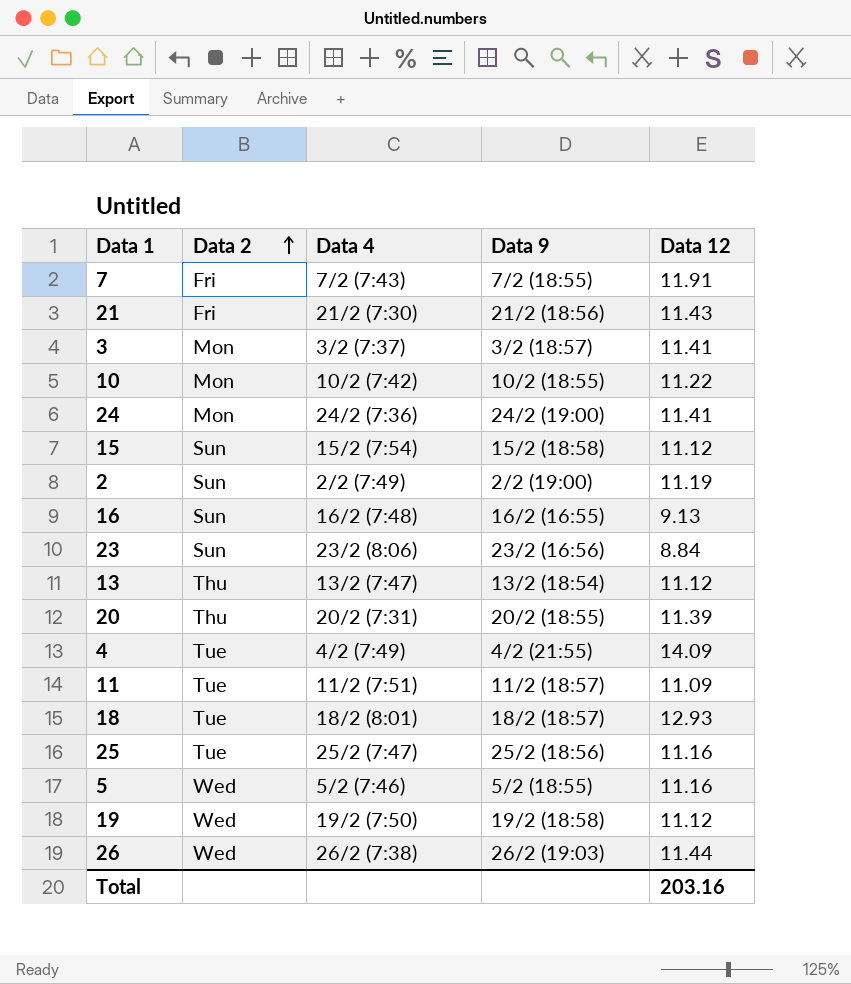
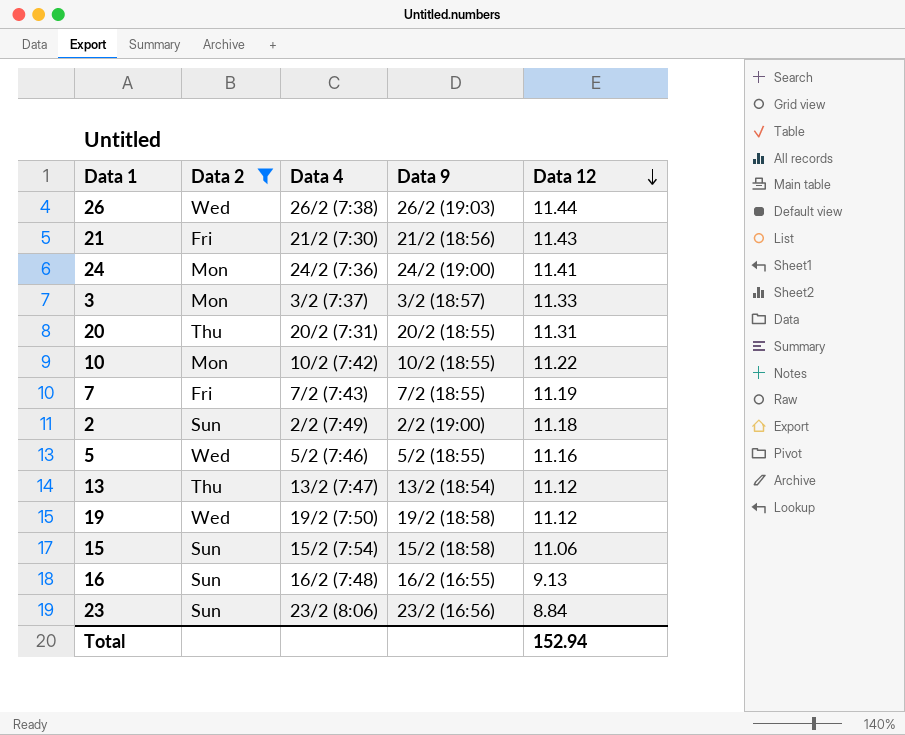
filter: none -> Data 2 != Tue
row order: Data 2 ascending -> Data 12 descending
3 | Data 12: 11.41 -> 11.33
20 | Data 12: 11.39 -> 11.31
7 | Data 12: 11.91 -> 11.19
2 | Data 12: 11.19 -> 11.18
15 | Data 12: 11.12 -> 11.06
Total | Data 12: 203.16 -> 152.94

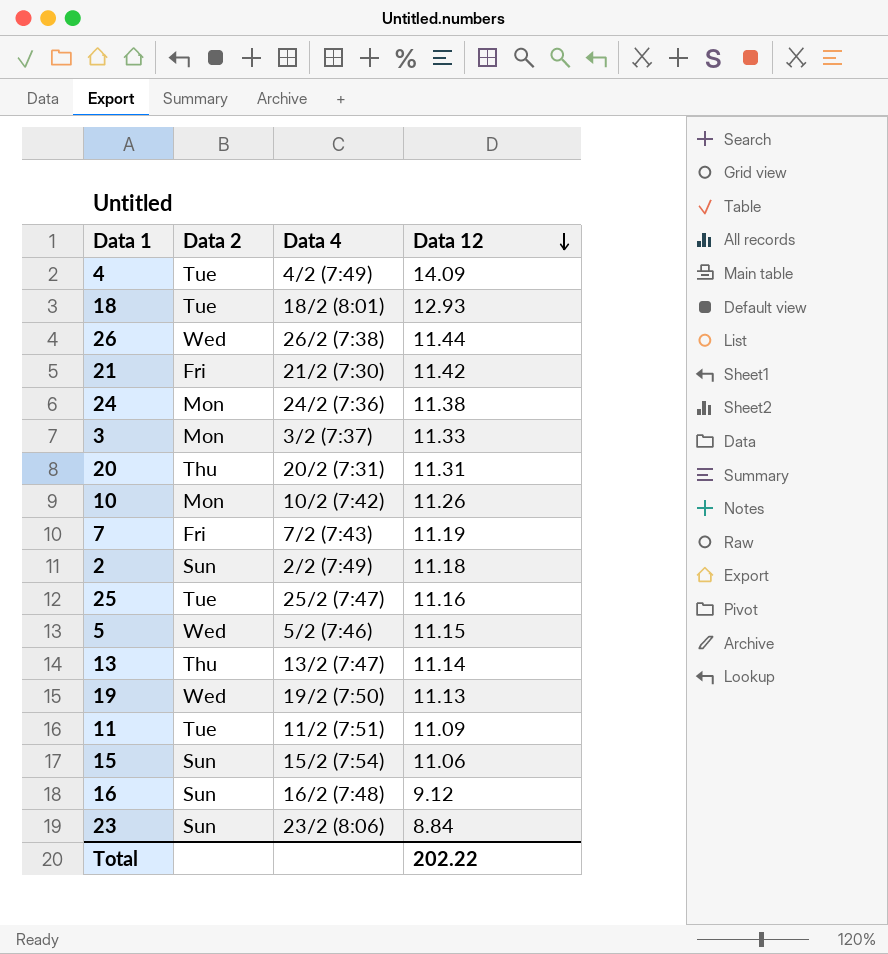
filter: Data 2 != Tue -> none
column Data 9 | position: 4 -> none
21 | Data 12: 11.43 -> 11.42
24 | Data 12: 11.41 -> 11.38
10 | Data 12: 11.22 -> 11.26
5 | Data 12: 11.16 -> 11.15
13 | Data 12: 11.12 -> 11.14
19 | Data 12: 11.12 -> 11.13
16 | Data 12: 9.13 -> 9.12
Total | Data 12: 152.94 -> 202.22

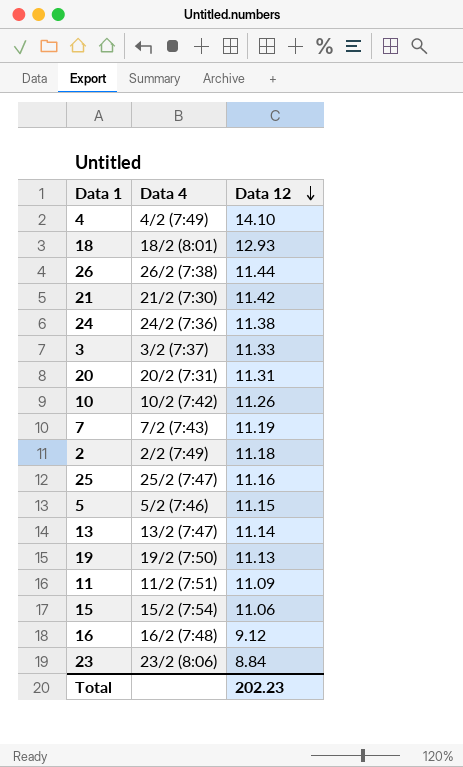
column Data 2 | position: 2 -> none
4 | Data 12: 14.09 -> 14.10
Total | Data 12: 202.22 -> 202.23

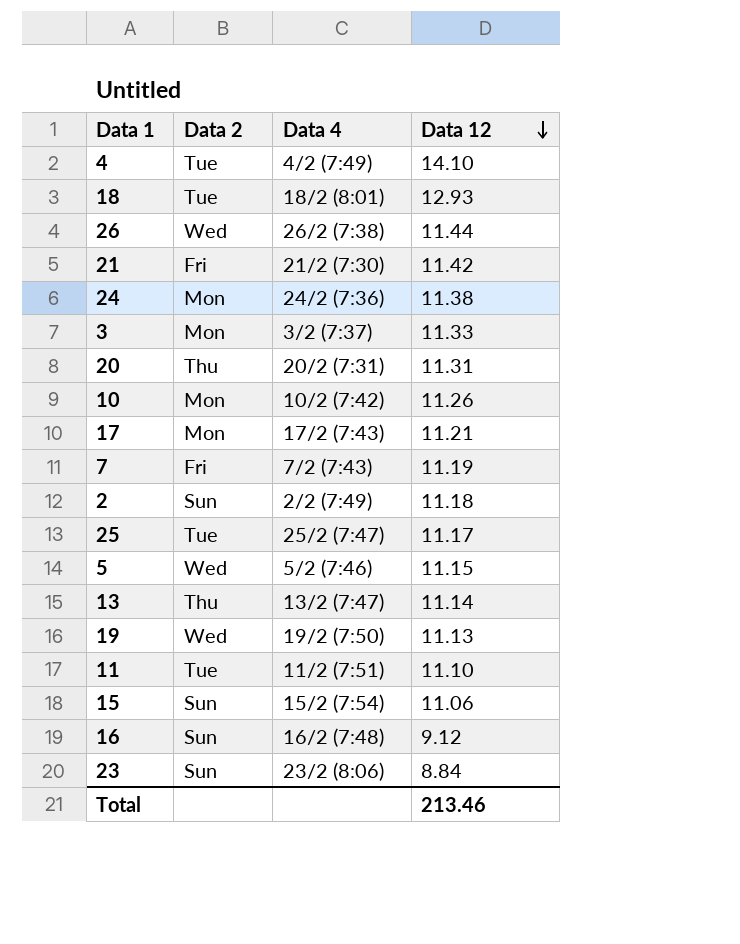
column Data 2 | position: none -> 2
row 17: none -> Mon | 17/2 (7:43) | 11.21
25 | Data 12: 11.16 -> 11.17
11 | Data 12: 11.09 -> 11.10
Total | Data 12: 202.23 -> 213.46

